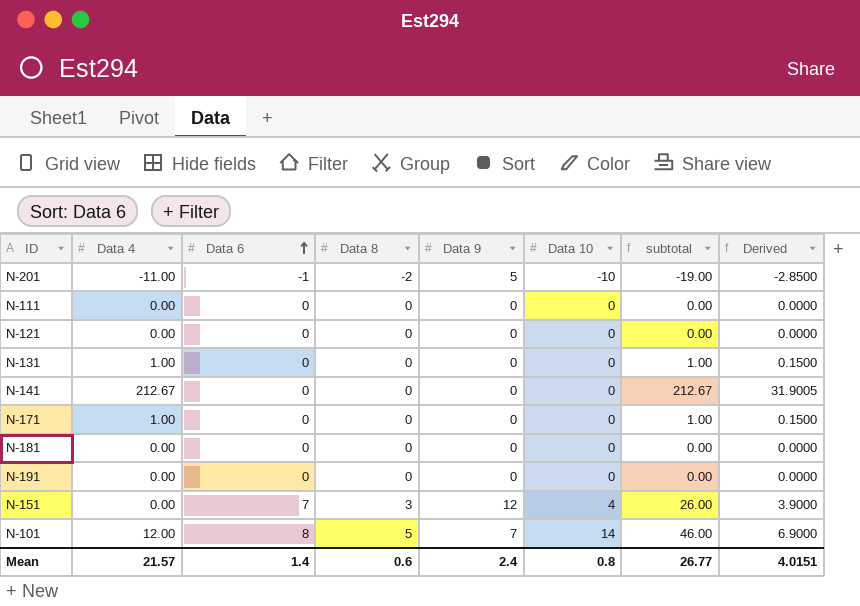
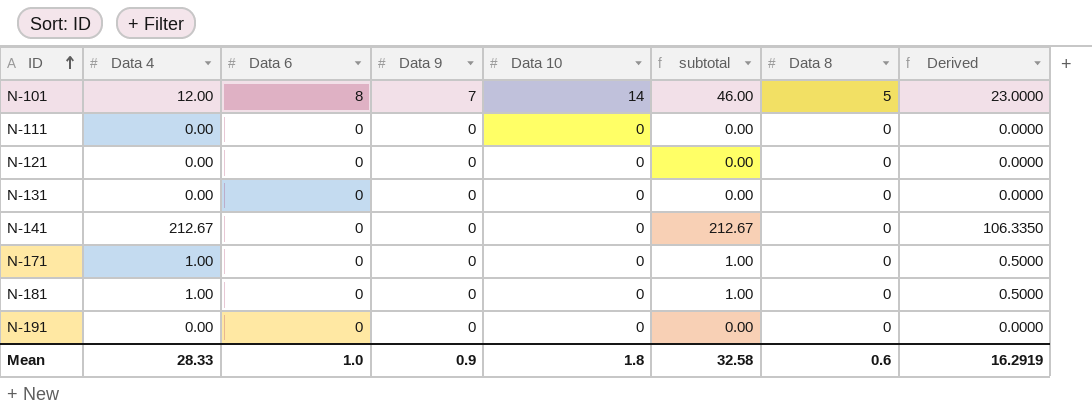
row order: Data 6 ascending -> ID ascending
column Data 8 | position: 4 -> 7
column Derived | formula: [subtotal] * 0.15 -> [subtotal] * 0.5
row N-201: -11.00 | -1 | -2 | 5 | -10 | -19.00 | -2.8500 -> none
row N-151: 0.00 | 7 | 3 | 12 | 4 | 26.00 | 3.9000 -> none
N-131 | Data 4: 1.00 -> 0.00
N-131 | subtotal: 1.00 -> 0.00
N-181 | Data 4: 0.00 -> 1.00
N-181 | subtotal: 0.00 -> 1.00
Mean | Data 4: 21.57 -> 28.33
Mean | Data 6: 1.4 -> 1.0
Mean | Data 9: 2.4 -> 0.9
Mean | Data 10: 0.8 -> 1.8
Mean | subtotal: 26.77 -> 32.58
Mean | Derived: 4.0151 -> 16.2919

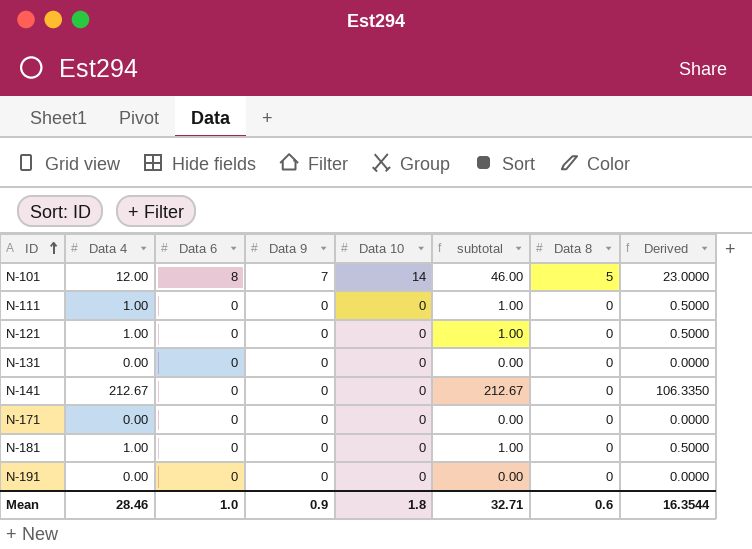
N-111 | Data 4: 0.00 -> 1.00
N-111 | subtotal: 0.00 -> 1.00
N-111 | Derived: 0.0000 -> 0.5000
N-121 | Data 4: 0.00 -> 1.00
N-121 | subtotal: 0.00 -> 1.00
N-121 | Derived: 0.0000 -> 0.5000
N-171 | Data 4: 1.00 -> 0.00
N-171 | subtotal: 1.00 -> 0.00
N-171 | Derived: 0.5000 -> 0.0000
Mean | Data 4: 28.33 -> 28.46
Mean | subtotal: 32.58 -> 32.71
Mean | Derived: 16.2919 -> 16.3544

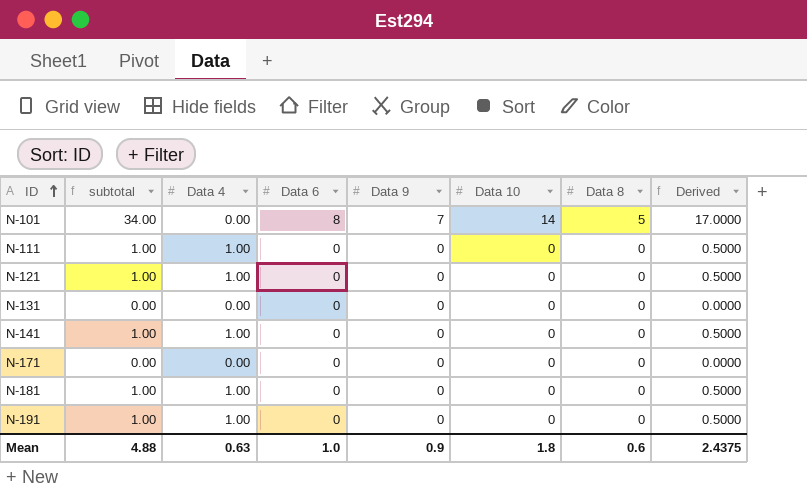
column subtotal | position: 6 -> 2
N-101 | subtotal: 46.00 -> 34.00
N-101 | Data 4: 12.00 -> 0.00
N-101 | Derived: 23.0000 -> 17.0000
N-141 | subtotal: 212.67 -> 1.00
N-141 | Data 4: 212.67 -> 1.00
N-141 | Derived: 106.3350 -> 0.5000
N-191 | subtotal: 0.00 -> 1.00
N-191 | Data 4: 0.00 -> 1.00
N-191 | Derived: 0.0000 -> 0.5000
Mean | subtotal: 32.71 -> 4.88
Mean | Data 4: 28.46 -> 0.63
Mean | Derived: 16.3544 -> 2.4375

